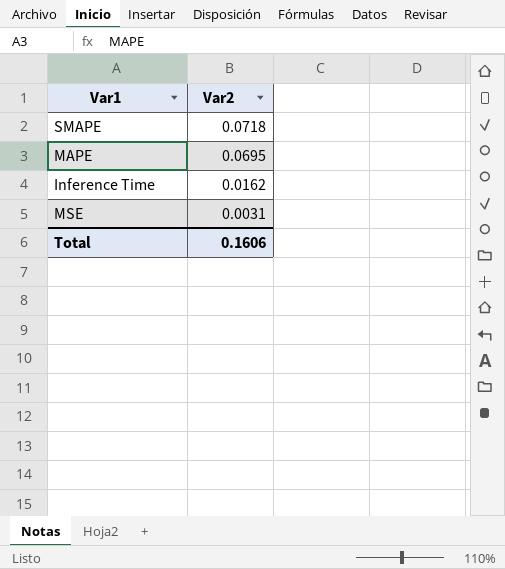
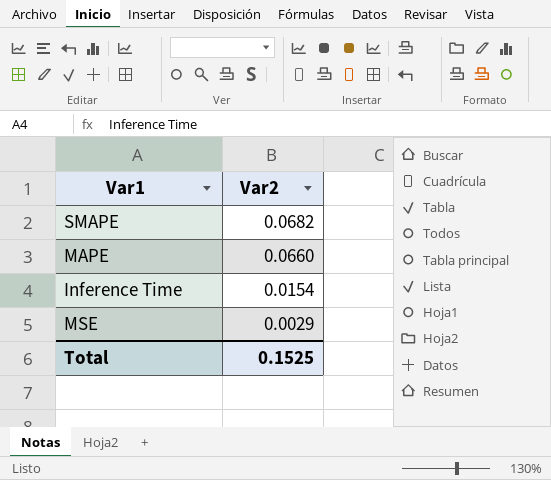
SMAPE | Var2: 0.0718 -> 0.0682
MAPE | Var2: 0.0695 -> 0.0660
Inference Time | Var2: 0.0162 -> 0.0154
MSE | Var2: 0.0031 -> 0.0029
Total | Var2: 0.1606 -> 0.1525

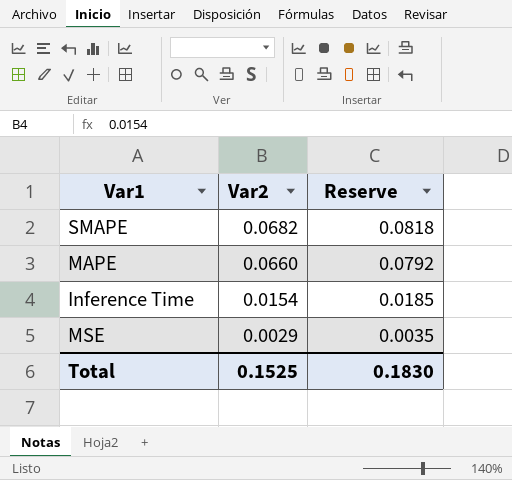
column Reserve | formula: none -> [Var2] * 1.2

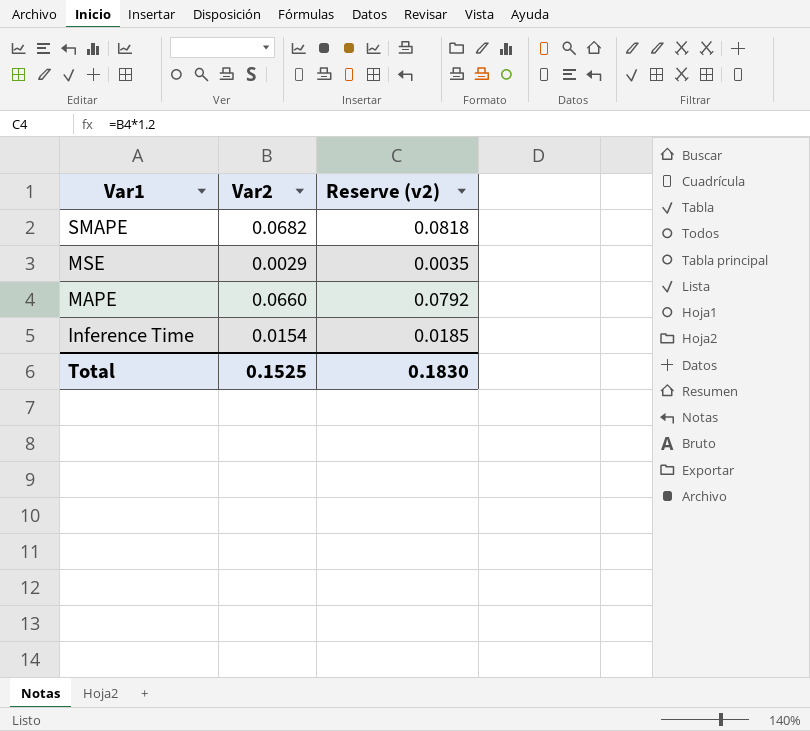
row order: Var2 descending -> Var1 descending
column name: Reserve -> Reserve (v2)

